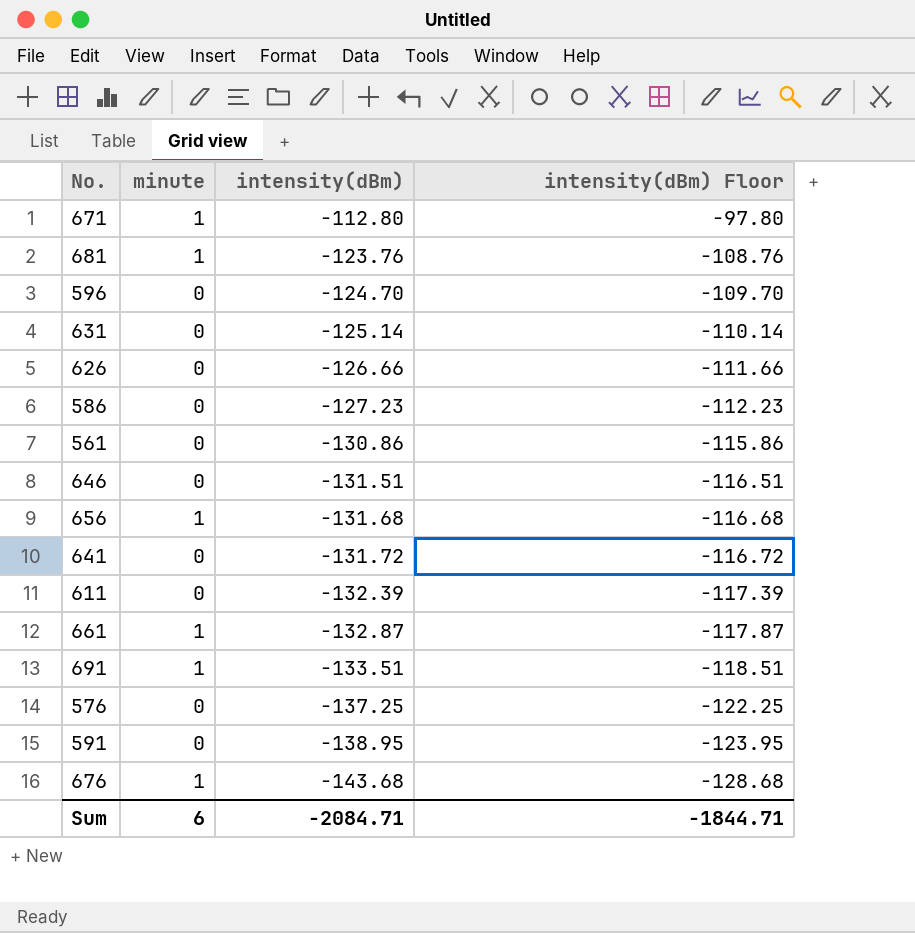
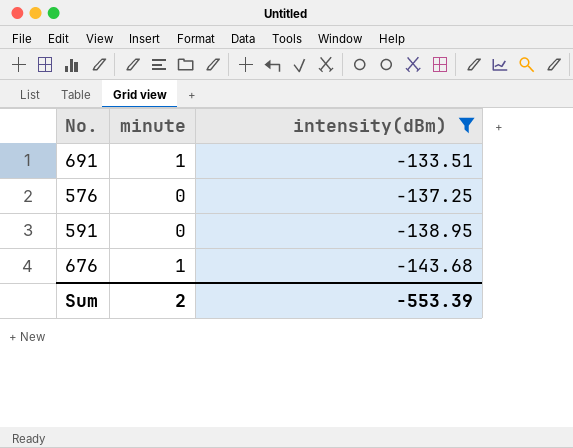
filter: none -> intensity(dBm) <= -133.51
column intensity(dBm) Floor | formula: [intensity(dBm)] + 15 -> none
Sum | minute: 6 -> 2
Sum | intensity(dBm): -2084.71 -> -553.39

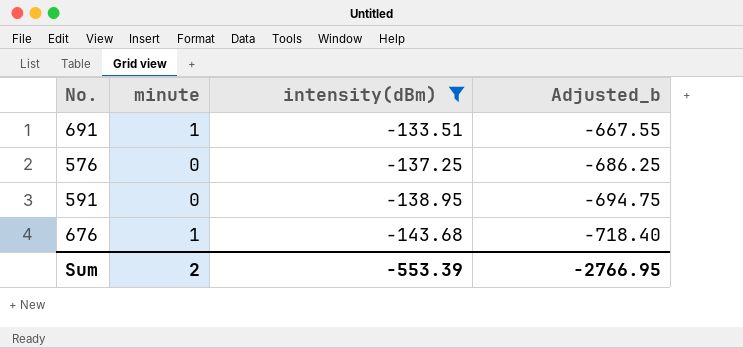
column Adjusted_b | formula: none -> [intensity(dBm)] * 5

